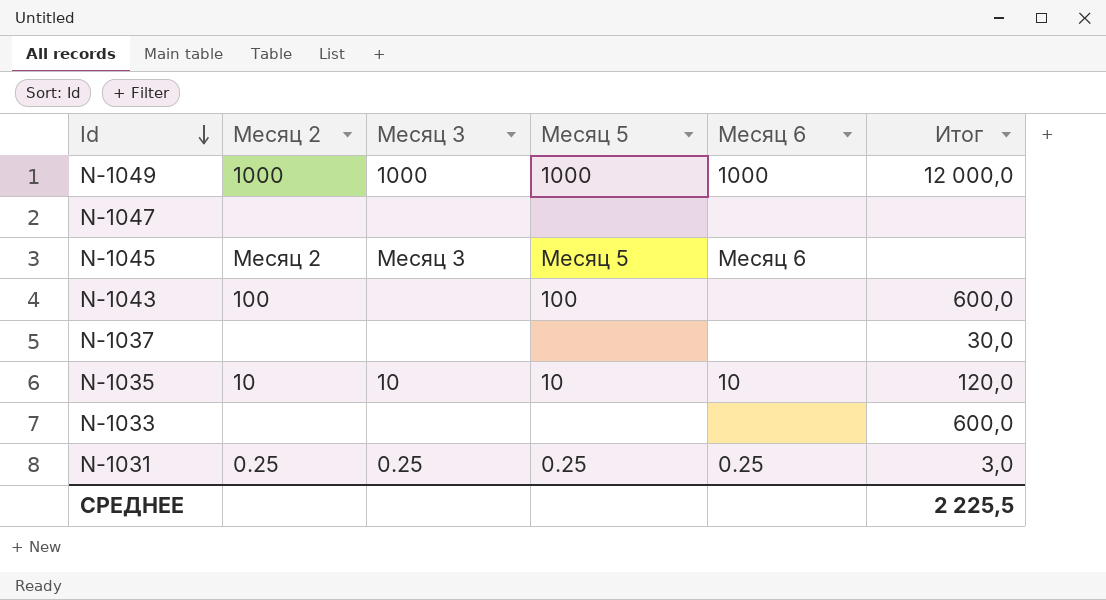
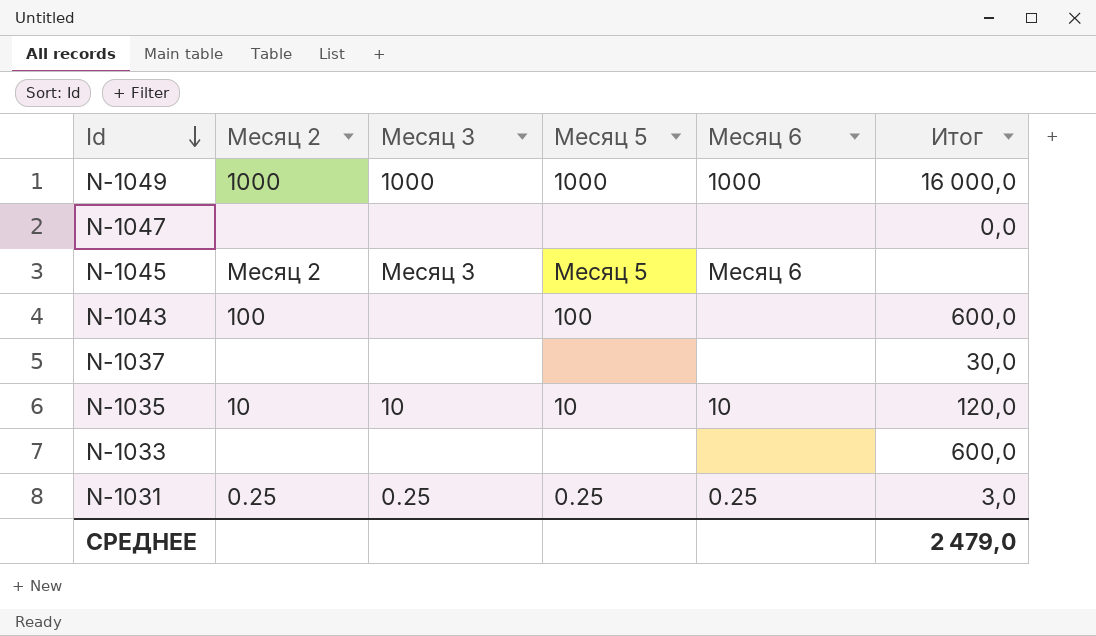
N-1049 | Итог: 12 000,0 -> 16 000,0
N-1047 | Итог: none -> 0,0
СРЕДНЕЕ | Итог: 2 225,5 -> 2 479,0

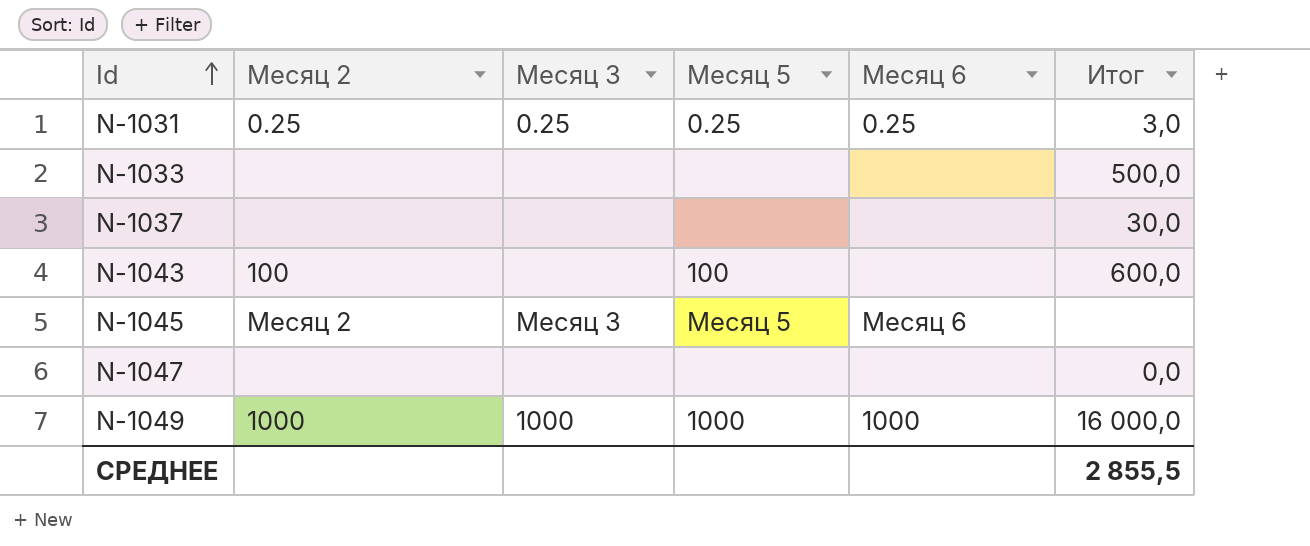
row order: Id descending -> Id ascending
row N-1035: 10 | 10 | 10 | 10 | 120,0 -> none
N-1033 | Итог: 600,0 -> 500,0
СРЕДНЕЕ | Итог: 2 479,0 -> 2 855,5

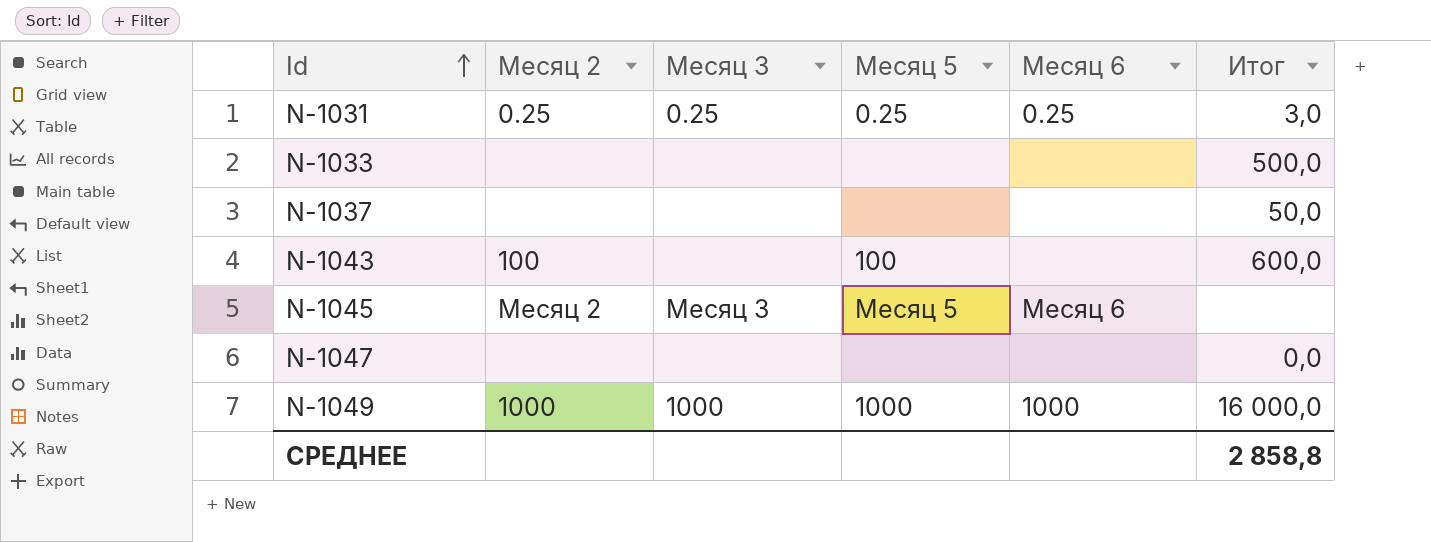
N-1037 | Итог: 30,0 -> 50,0
СРЕДНЕЕ | Итог: 2 855,5 -> 2 858,8

